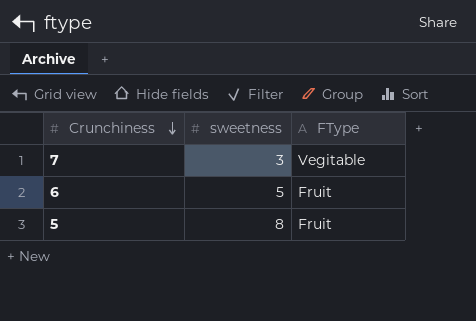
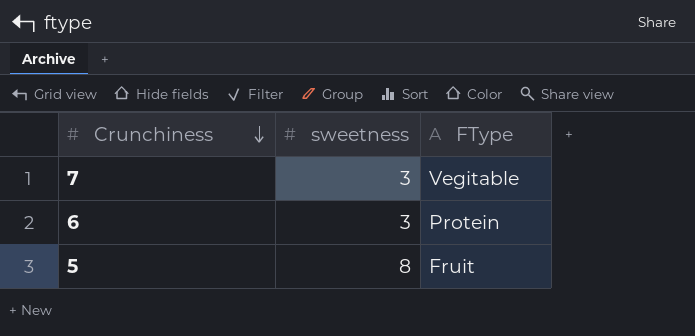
6 | sweetness: 5 -> 3
6 | FType: Fruit -> Protein

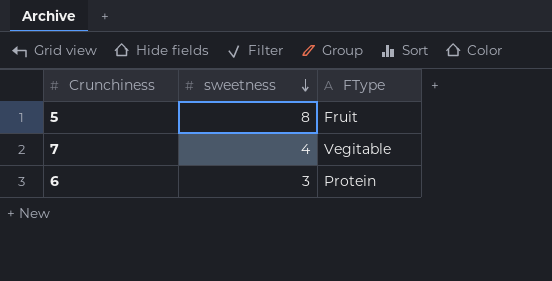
row order: Crunchiness descending -> sweetness descending
7 | sweetness: 3 -> 4

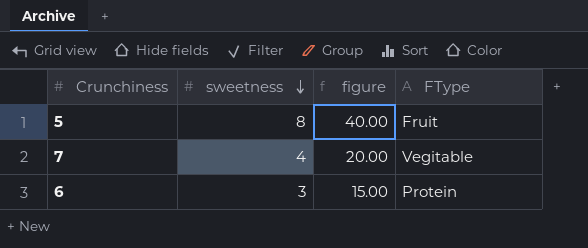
column figure | formula: none -> [sweetness] * 5

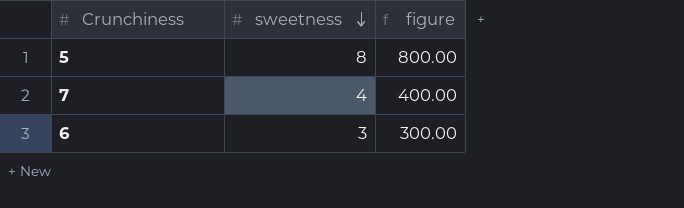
column FType | position: 4 -> none
column figure | formula: [sweetness] * 5 -> [sweetness] * 100

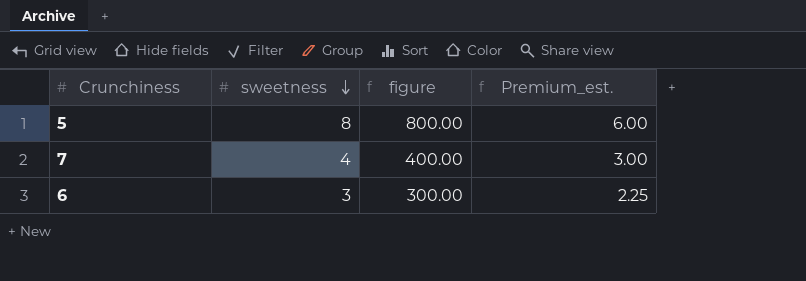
column Premium_est. | formula: none -> [sweetness] * 0.75

